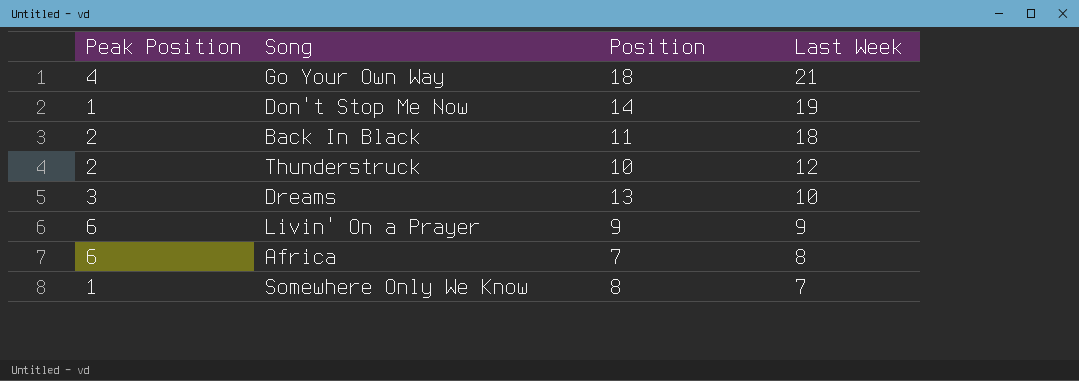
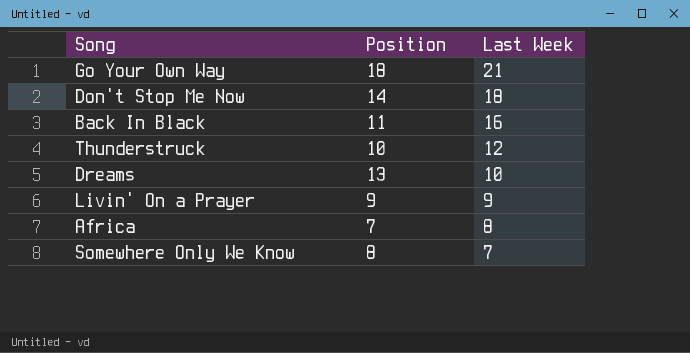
column Peak Position | position: 1 -> none
Don't Stop Me Now | Last Week: 19 -> 18
Back In Black | Last Week: 18 -> 16

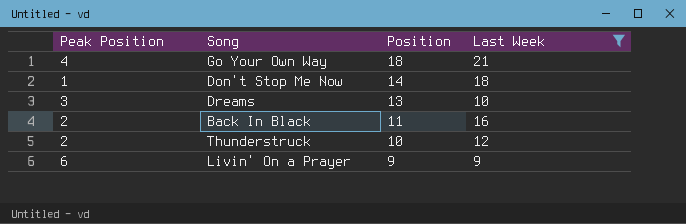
filter: none -> Last Week >= 9
row order: Last Week descending -> Position descending
column Peak Position | position: none -> 1

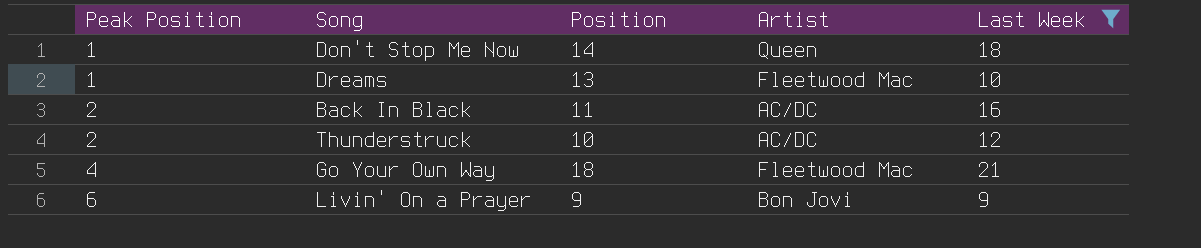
row order: Position descending -> Peak Position ascending
column Artist | position: none -> 4
Dreams | Peak Position: 3 -> 1

